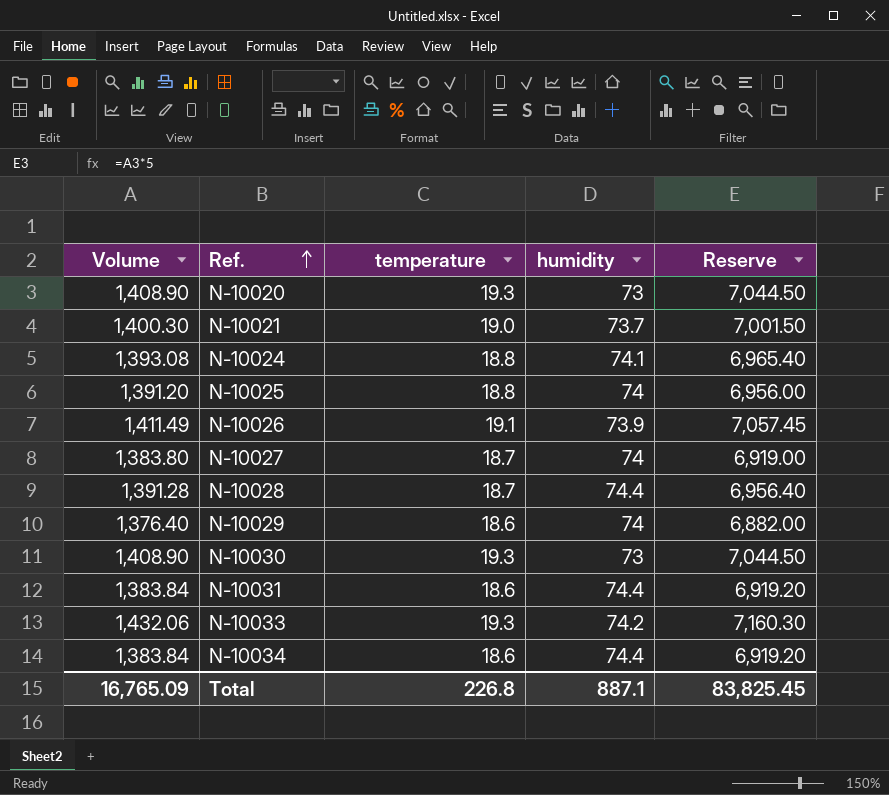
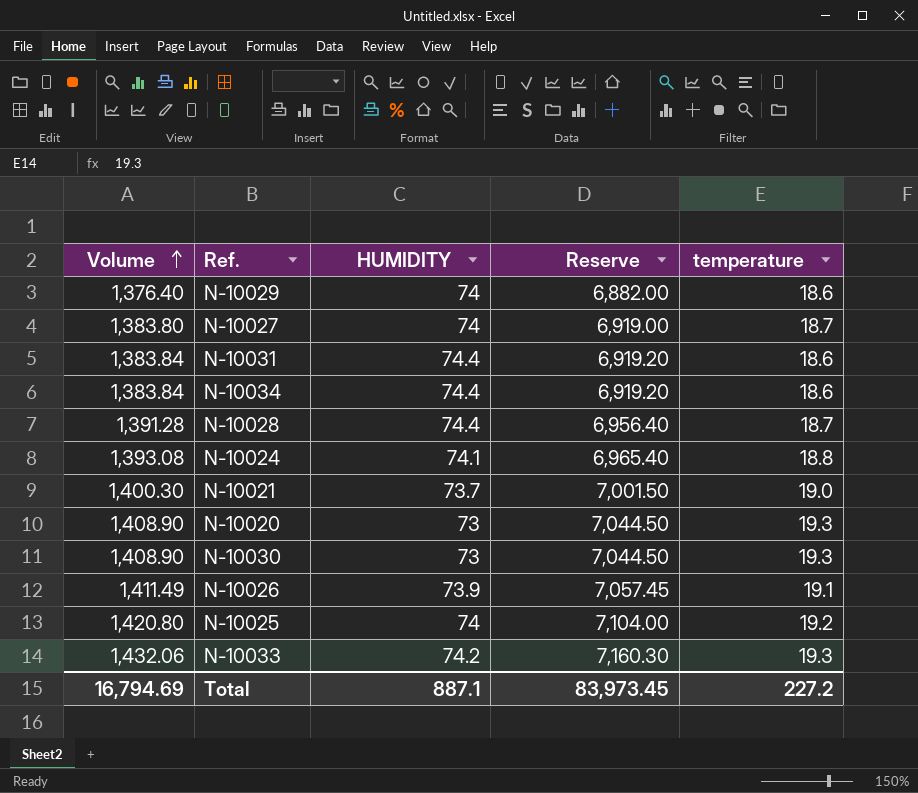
row order: Ref. ascending -> Volume ascending
column name: humidity -> HUMIDITY
column temperature | position: 3 -> 5
N-10025 | Volume: 1,391.20 -> 1,420.80
N-10025 | Reserve: 6,956.00 -> 7,104.00
N-10025 | temperature: 18.8 -> 19.2
Total | Volume: 16,765.09 -> 16,794.69
Total | Reserve: 83,825.45 -> 83,973.45
Total | temperature: 226.8 -> 227.2

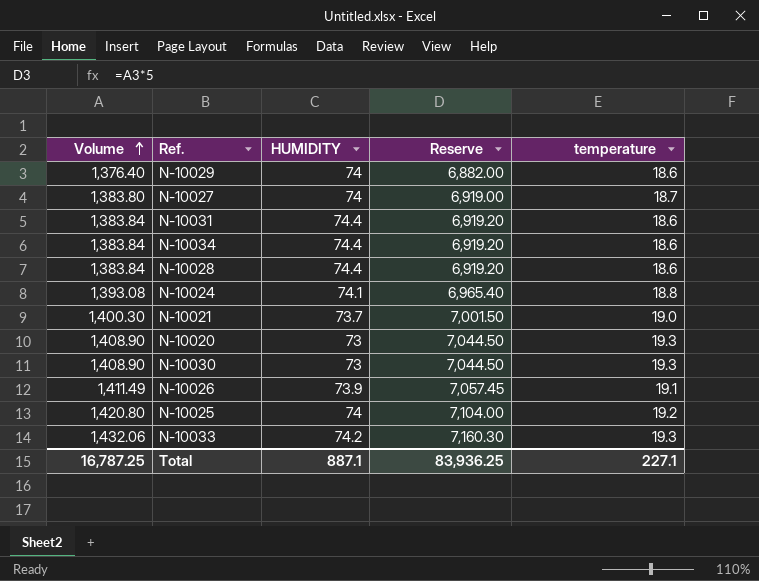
N-10028 | Volume: 1,391.28 -> 1,383.84
N-10028 | Reserve: 6,956.40 -> 6,919.20
N-10028 | temperature: 18.7 -> 18.6
Total | Volume: 16,794.69 -> 16,787.25
Total | Reserve: 83,973.45 -> 83,936.25
Total | temperature: 227.2 -> 227.1

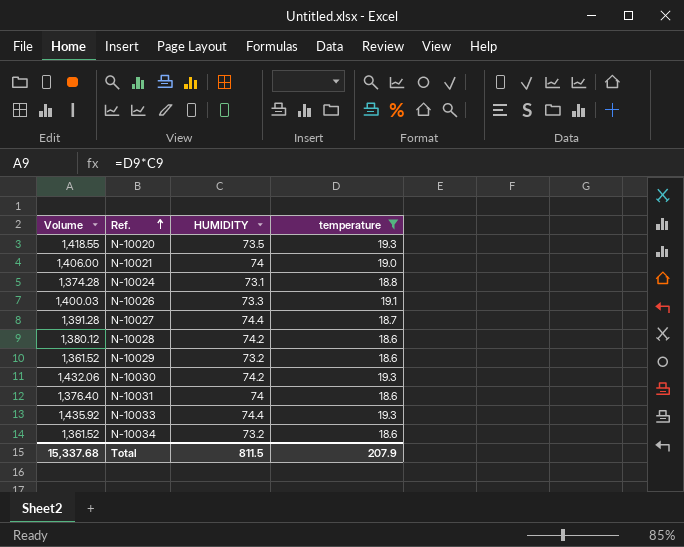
filter: none -> temperature != 19.2
row order: Volume ascending -> Ref. ascending
column Reserve | formula: [Volume] * 5 -> none
N-10020 | Volume: 1,408.90 -> 1,418.55
N-10020 | HUMIDITY: 73 -> 73.5
N-10021 | Volume: 1,400.30 -> 1,406.00
N-10021 | HUMIDITY: 73.7 -> 74
N-10024 | Volume: 1,393.08 -> 1,374.28
N-10024 | HUMIDITY: 74.1 -> 73.1
N-10026 | Volume: 1,411.49 -> 1,400.03
N-10026 | HUMIDITY: 73.9 -> 73.3
N-10027 | Volume: 1,383.80 -> 1,391.28
N-10027 | HUMIDITY: 74 -> 74.4
N-10028 | Volume: 1,383.84 -> 1,380.12
N-10028 | HUMIDITY: 74.4 -> 74.2
N-10029 | Volume: 1,376.40 -> 1,361.52
N-10029 | HUMIDITY: 74 -> 73.2
N-10030 | Volume: 1,408.90 -> 1,432.06
N-10030 | HUMIDITY: 73 -> 74.2
N-10031 | Volume: 1,383.84 -> 1,376.40
N-10031 | HUMIDITY: 74.4 -> 74
N-10033 | Volume: 1,432.06 -> 1,435.92
N-10033 | HUMIDITY: 74.2 -> 74.4
N-10034 | Volume: 1,383.84 -> 1,361.52
N-10034 | HUMIDITY: 74.4 -> 73.2
Total | Volume: 16,787.25 -> 15,337.68
Total | HUMIDITY: 887.1 -> 811.5
Total | temperature: 227.1 -> 207.9

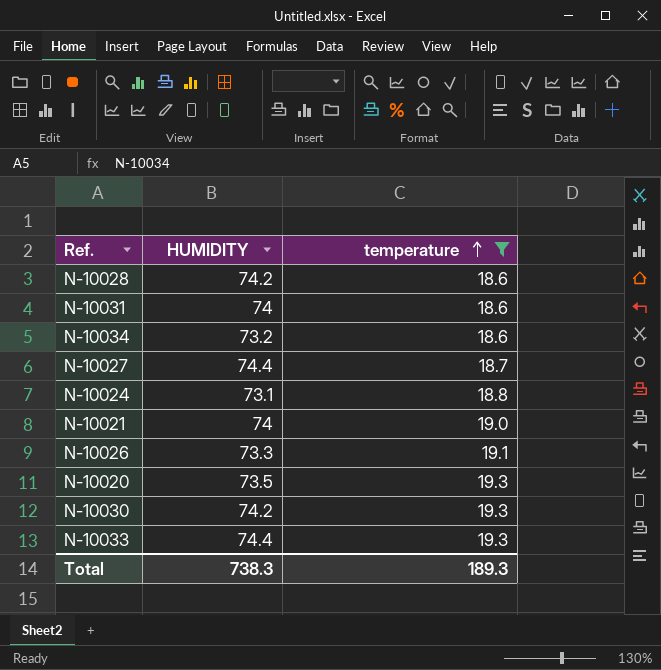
row order: Ref. ascending -> temperature ascending
column Volume | formula: [HUMIDITY] * [temperature] -> none
row N-10029: 1,361.52 | 73.2 | 18.6 -> none
Total | HUMIDITY: 811.5 -> 738.3
Total | temperature: 207.9 -> 189.3

